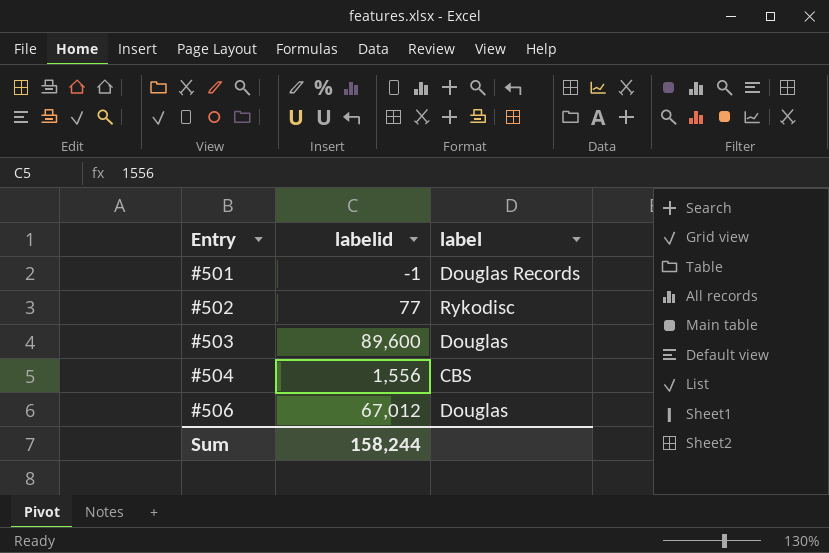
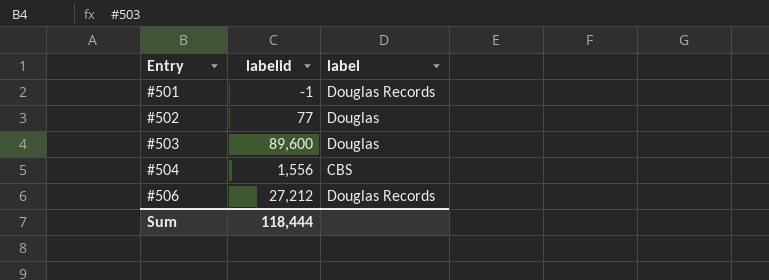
#502 | label: Rykodisc -> Douglas
#506 | labelid: 67,012 -> 27,212
#506 | label: Douglas -> Douglas Records
Sum | labelid: 158,244 -> 118,444

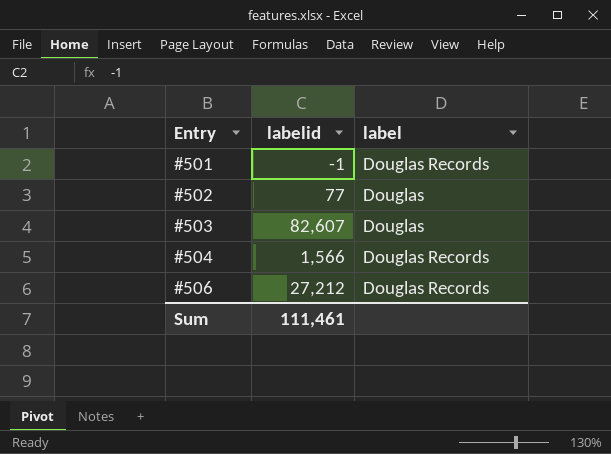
#503 | labelid: 89,600 -> 82,607
#504 | labelid: 1,556 -> 1,566
#504 | label: CBS -> Douglas Records
Sum | labelid: 118,444 -> 111,461

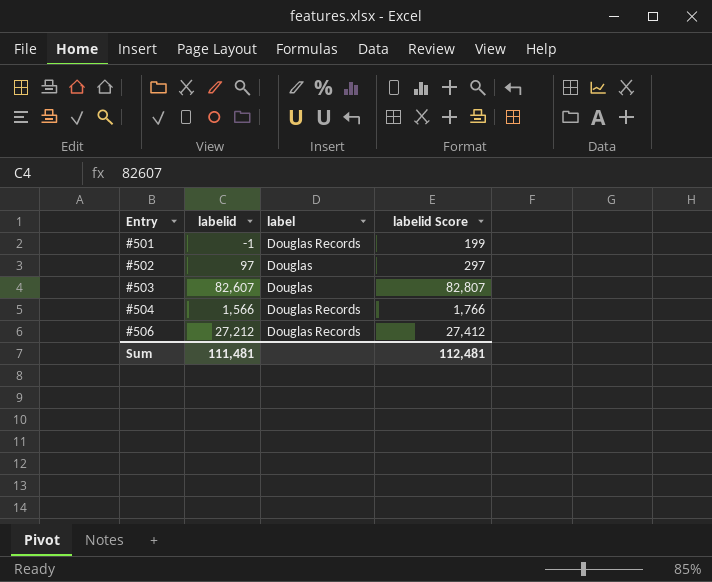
column labelid Score | formula: none -> [labelid] + 200
#502 | labelid: 77 -> 97
Sum | labelid: 111,461 -> 111,481

